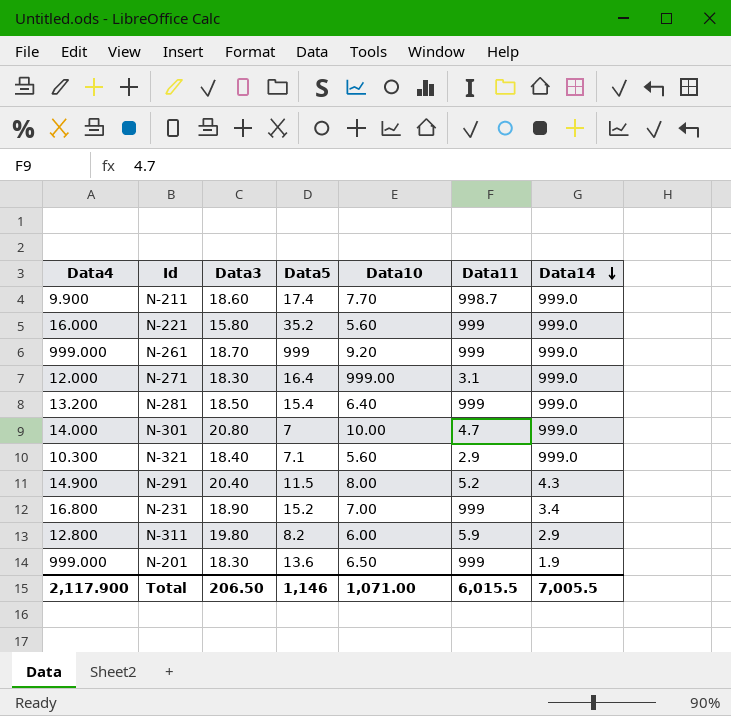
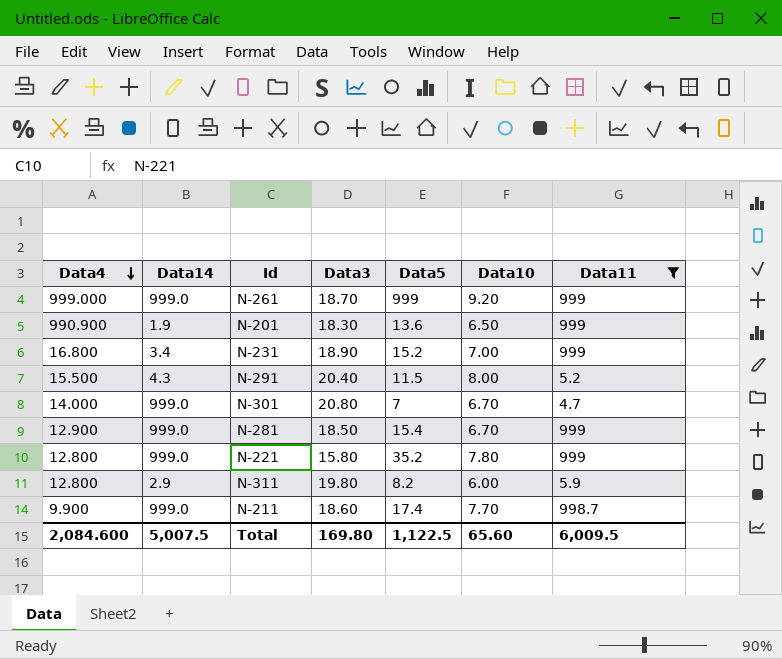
filter: none -> Data11 >= 4.7
row order: Data14 descending -> Data4 descending
column Data14 | position: 7 -> 2
N-201 | Data4: 999.000 -> 990.900
N-291 | Data4: 14.900 -> 15.500
N-301 | Data10: 10.00 -> 6.70
N-281 | Data4: 13.200 -> 12.900
N-281 | Data10: 6.40 -> 6.70
N-221 | Data4: 16.000 -> 12.800
N-221 | Data10: 5.60 -> 7.80
Total | Data4: 2,117.900 -> 2,084.600
Total | Data14: 7,005.5 -> 5,007.5
Total | Data3: 206.50 -> 169.80
Total | Data5: 1,146 -> 1,122.5
Total | Data10: 1,071.00 -> 65.60
Total | Data11: 6,015.5 -> 6,009.5

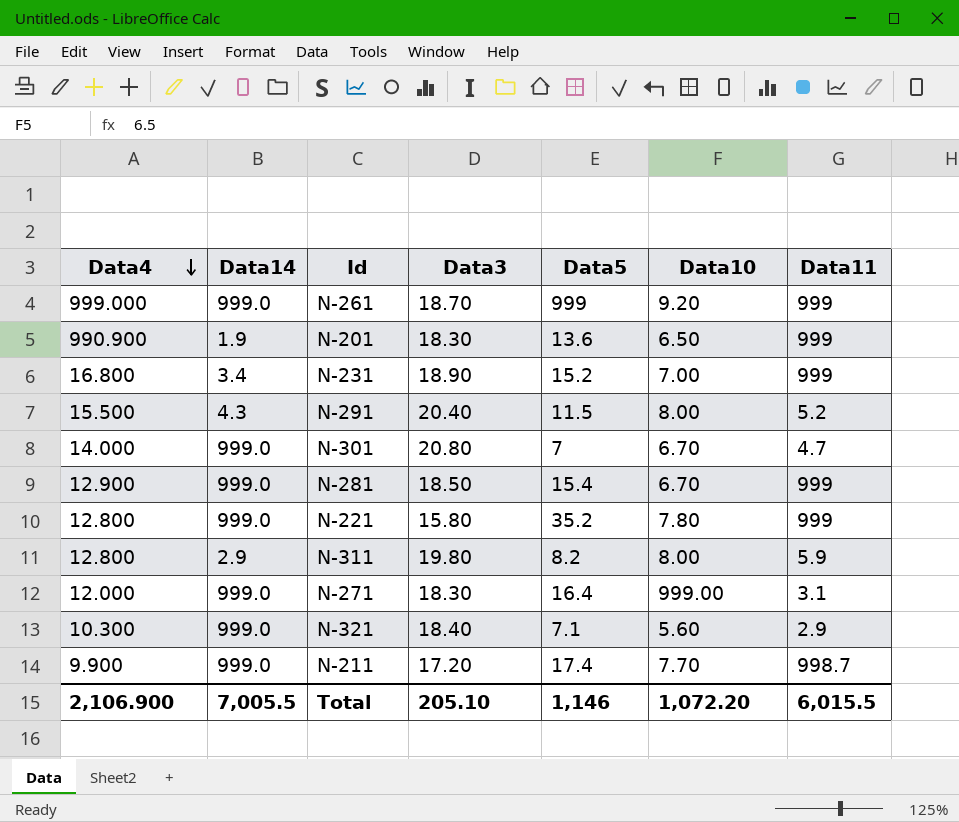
filter: Data11 >= 4.7 -> none
N-311 | Data10: 6.00 -> 8.00
N-211 | Data3: 18.60 -> 17.20
Total | Data4: 2,084.600 -> 2,106.900
Total | Data14: 5,007.5 -> 7,005.5
Total | Data3: 169.80 -> 205.10
Total | Data5: 1,122.5 -> 1,146
Total | Data10: 65.60 -> 1,072.20
Total | Data11: 6,009.5 -> 6,015.5

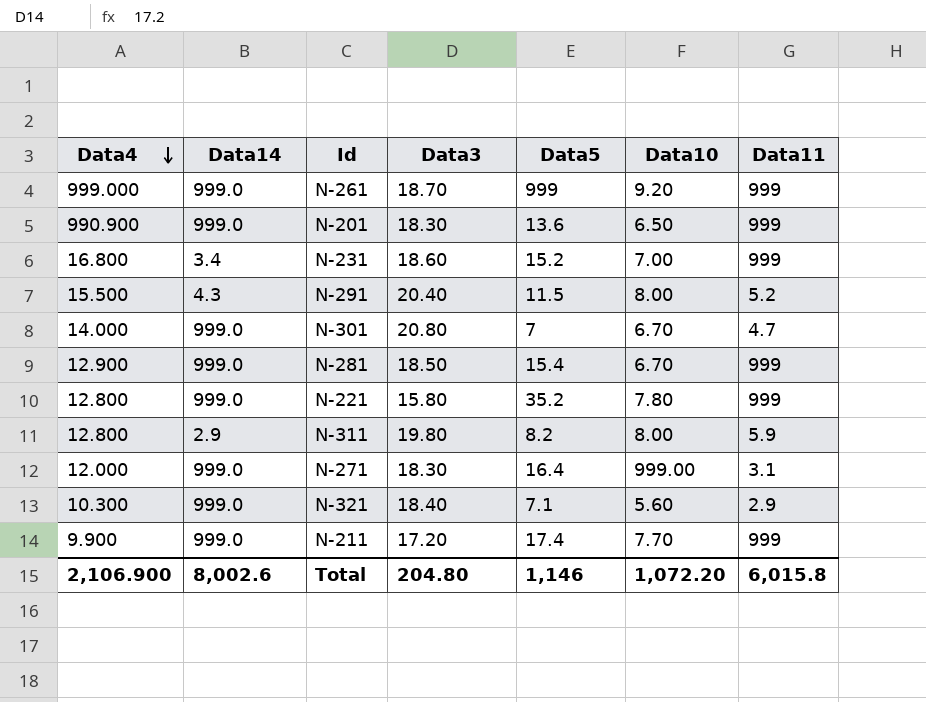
N-201 | Data14: 1.9 -> 999.0
N-231 | Data3: 18.90 -> 18.60
N-211 | Data11: 998.7 -> 999
Total | Data14: 7,005.5 -> 8,002.6
Total | Data3: 205.10 -> 204.80
Total | Data11: 6,015.5 -> 6,015.8

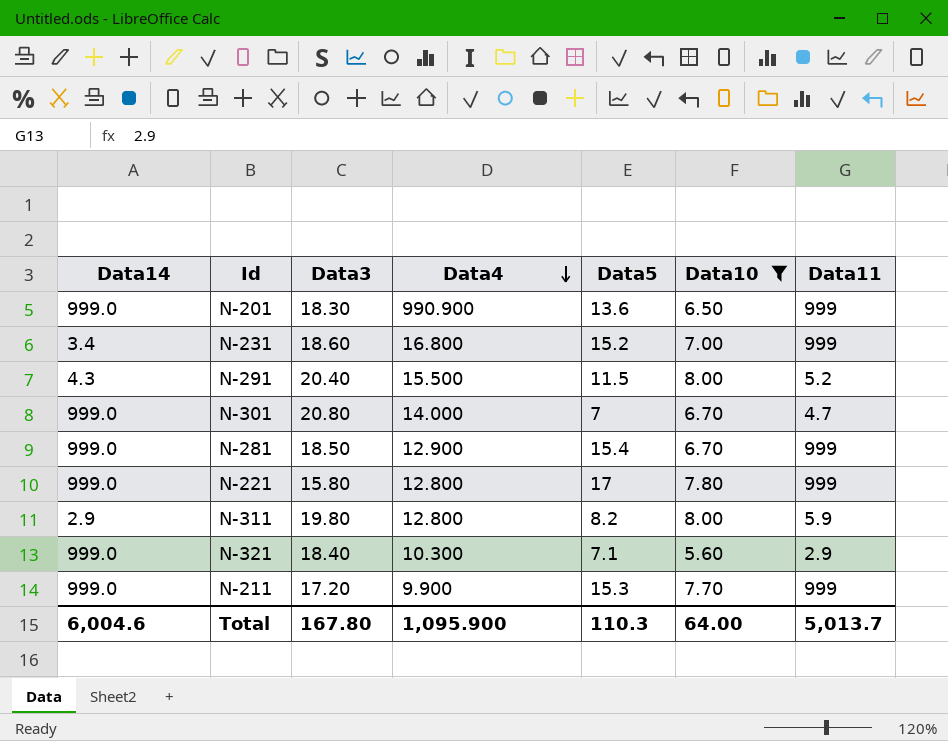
filter: none -> Data10 <= 8.00
column Data4 | position: 1 -> 4
N-221 | Data5: 35.2 -> 17
N-211 | Data5: 17.4 -> 15.3
Total | Data14: 8,002.6 -> 6,004.6
Total | Data3: 204.80 -> 167.80
Total | Data4: 2,106.900 -> 1,095.900
Total | Data5: 1,146 -> 110.3
Total | Data10: 1,072.20 -> 64.00
Total | Data11: 6,015.8 -> 5,013.7

